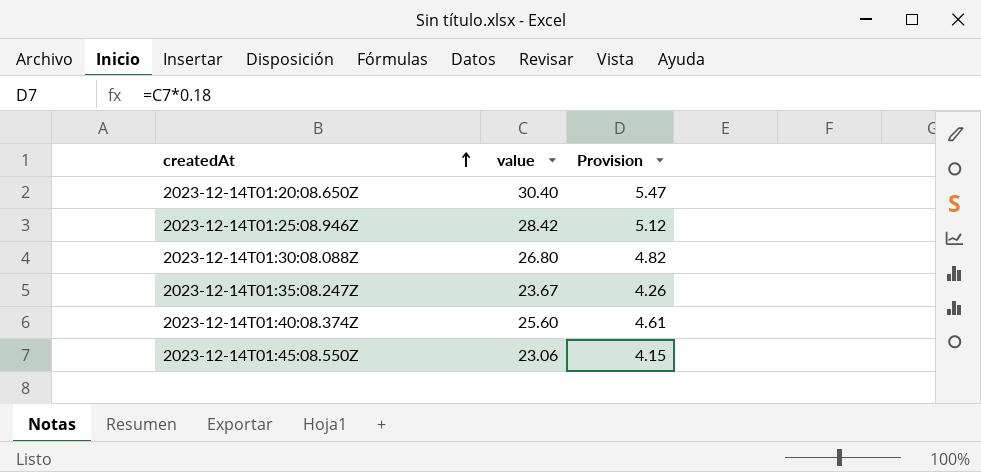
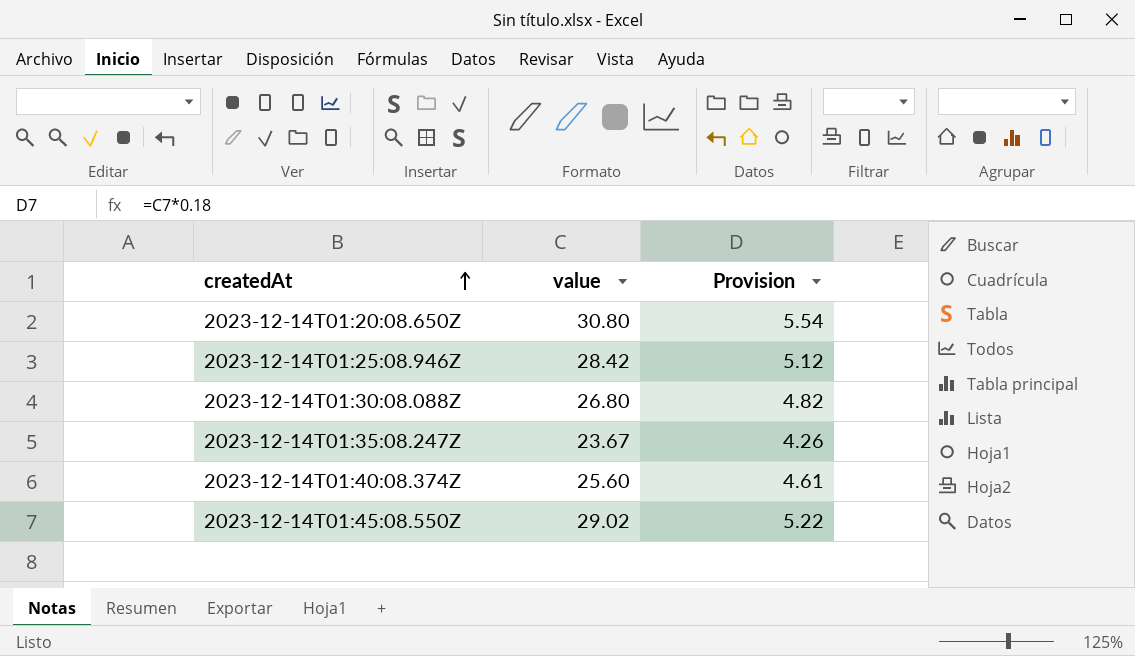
2023-12-14T01:20:08.650Z | value: 30.40 -> 30.80
2023-12-14T01:20:08.650Z | Provision: 5.47 -> 5.54
2023-12-14T01:45:08.550Z | value: 23.06 -> 29.02
2023-12-14T01:45:08.550Z | Provision: 4.15 -> 5.22

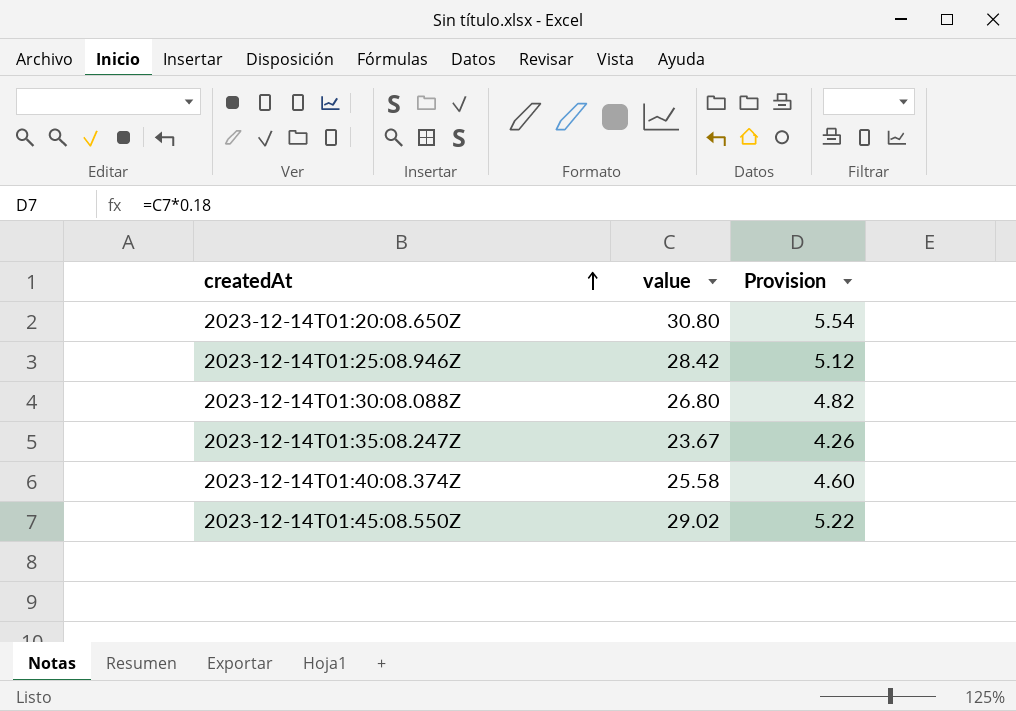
2023-12-14T01:40:08.374Z | value: 25.60 -> 25.58
2023-12-14T01:40:08.374Z | Provision: 4.61 -> 4.60

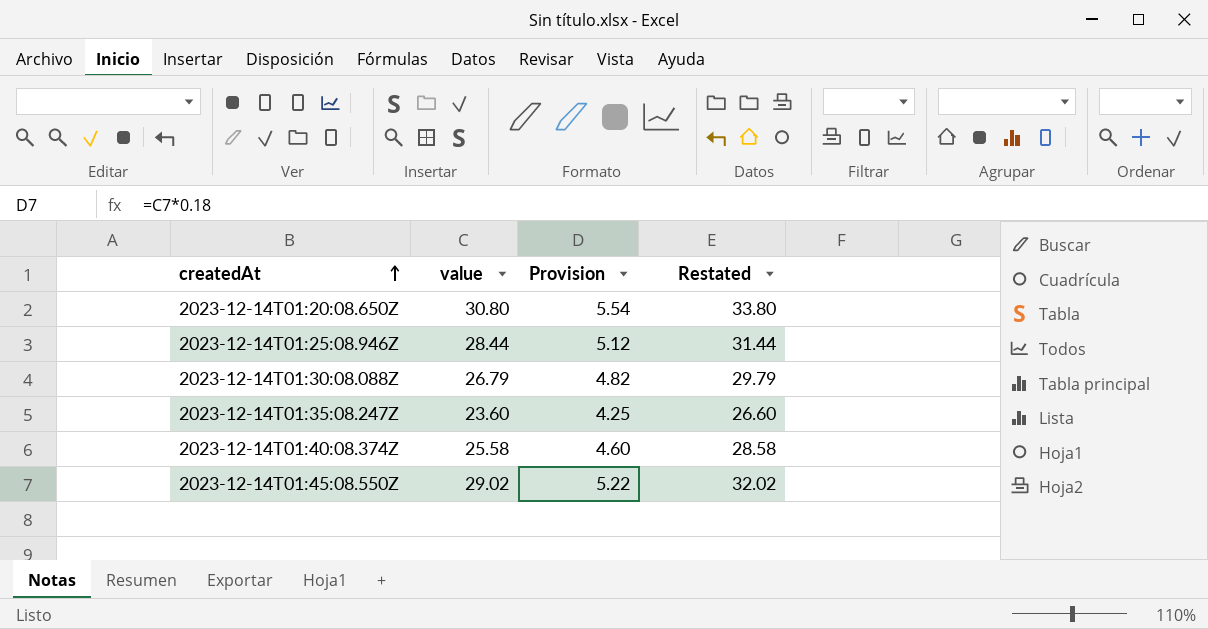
column Restated | formula: none -> [value] + 3
2023-12-14T01:25:08.946Z | value: 28.42 -> 28.44
2023-12-14T01:30:08.088Z | value: 26.80 -> 26.79
2023-12-14T01:35:08.247Z | value: 23.67 -> 23.60
2023-12-14T01:35:08.247Z | Provision: 4.26 -> 4.25

